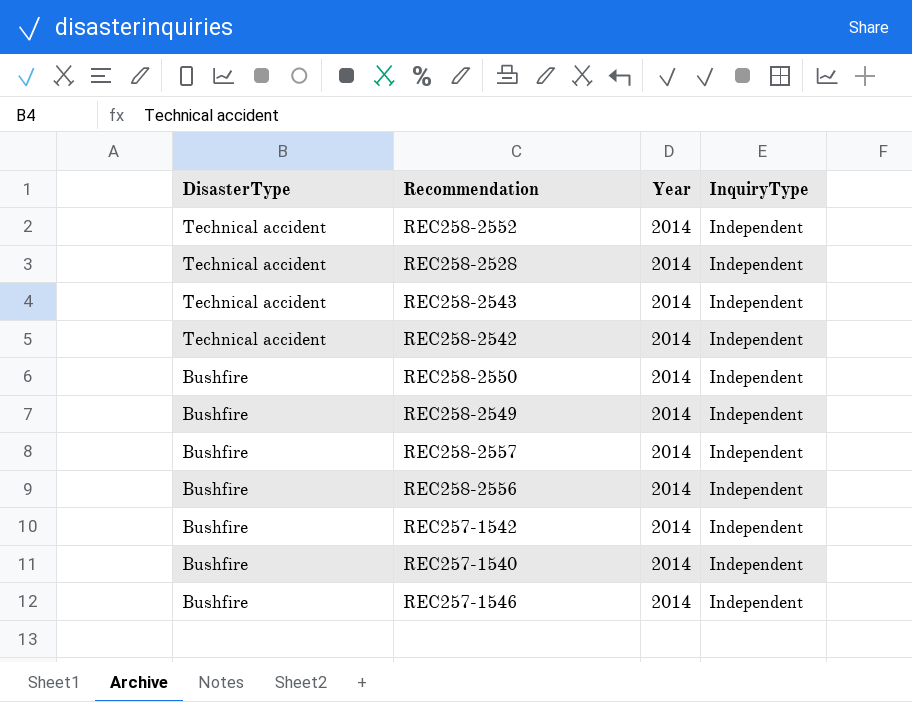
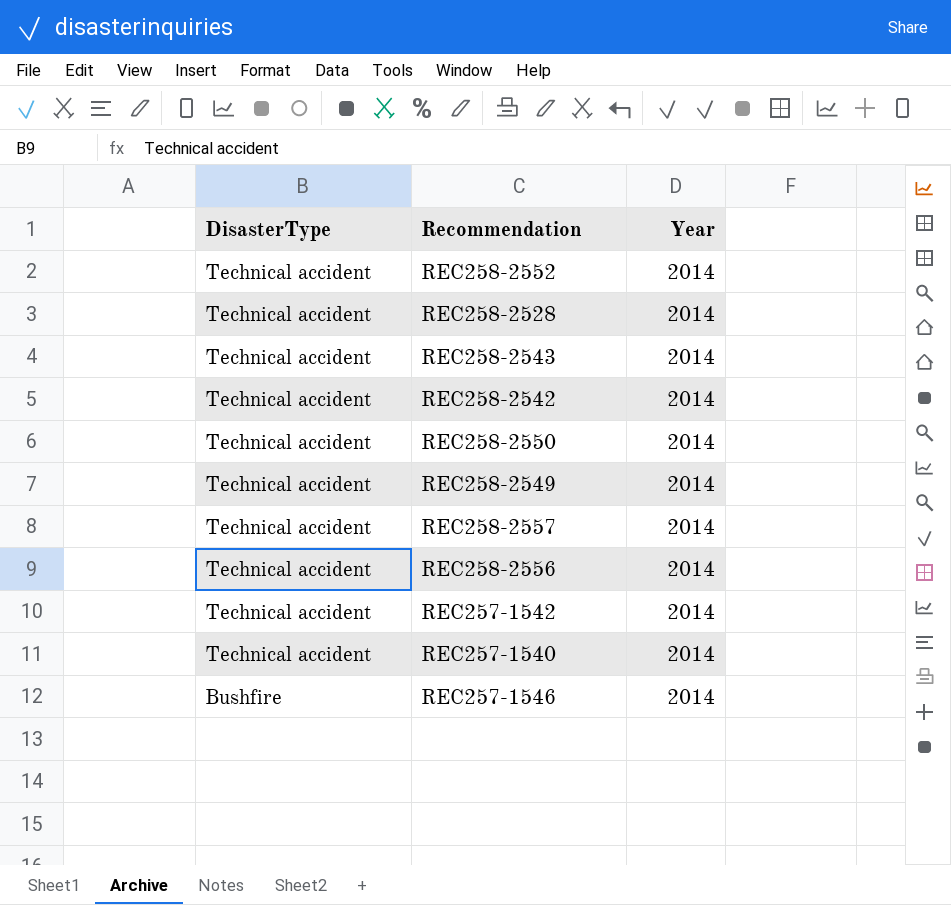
column InquiryType | position: 4 -> none
REC258-2550 | DisasterType: Bushfire -> Technical accident
REC258-2549 | DisasterType: Bushfire -> Technical accident
REC258-2557 | DisasterType: Bushfire -> Technical accident
REC258-2556 | DisasterType: Bushfire -> Technical accident
REC257-1542 | DisasterType: Bushfire -> Technical accident
REC257-1540 | DisasterType: Bushfire -> Technical accident

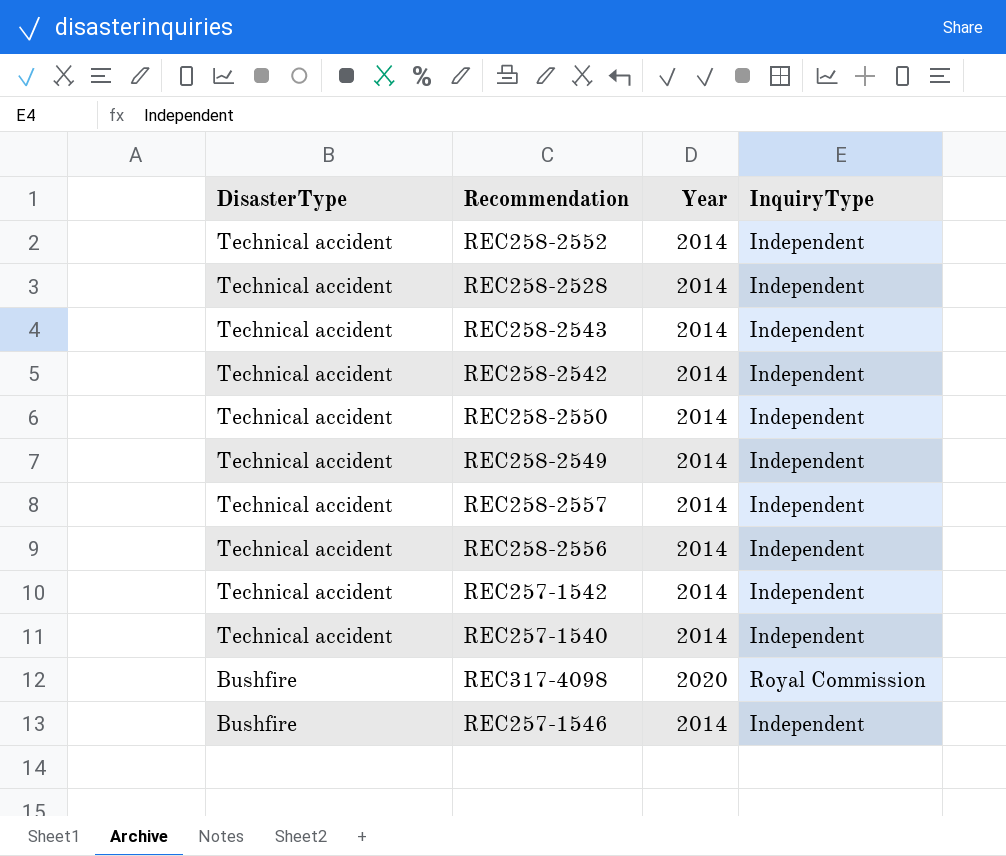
column InquiryType | position: none -> 4
row REC317-4098: none -> Bushfire | 2020 | Royal Commission

